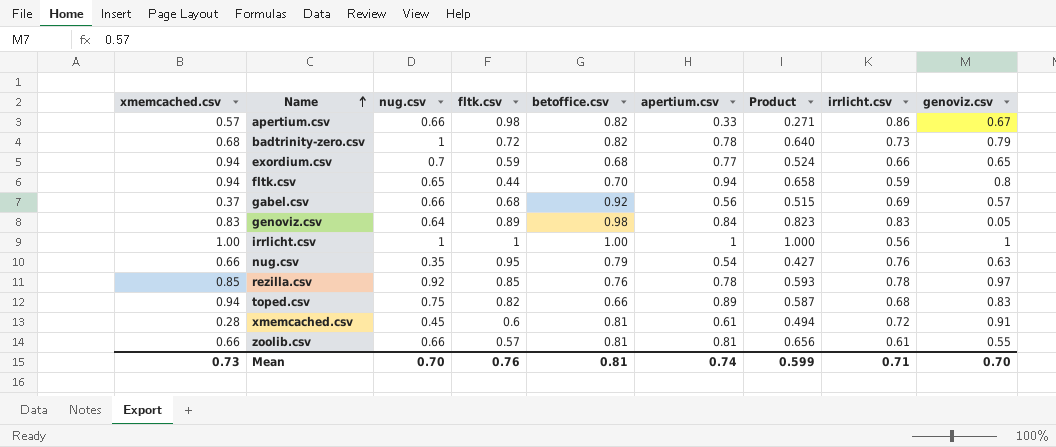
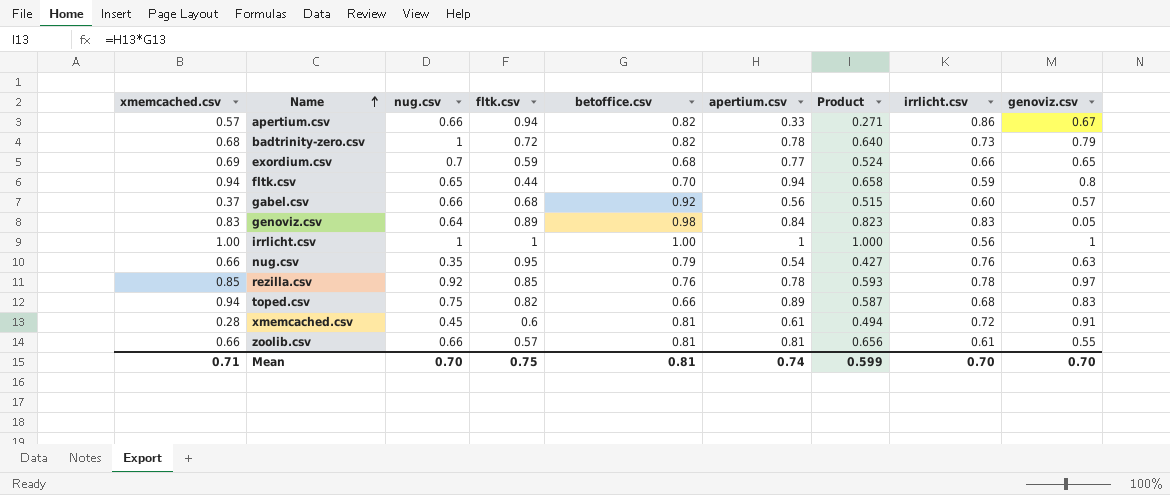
apertium.csv | fltk.csv: 0.98 -> 0.94
exordium.csv | xmemcached.csv: 0.94 -> 0.69
gabel.csv | irrlicht.csv: 0.69 -> 0.60
Mean | xmemcached.csv: 0.73 -> 0.71
Mean | fltk.csv: 0.76 -> 0.75
Mean | irrlicht.csv: 0.71 -> 0.70

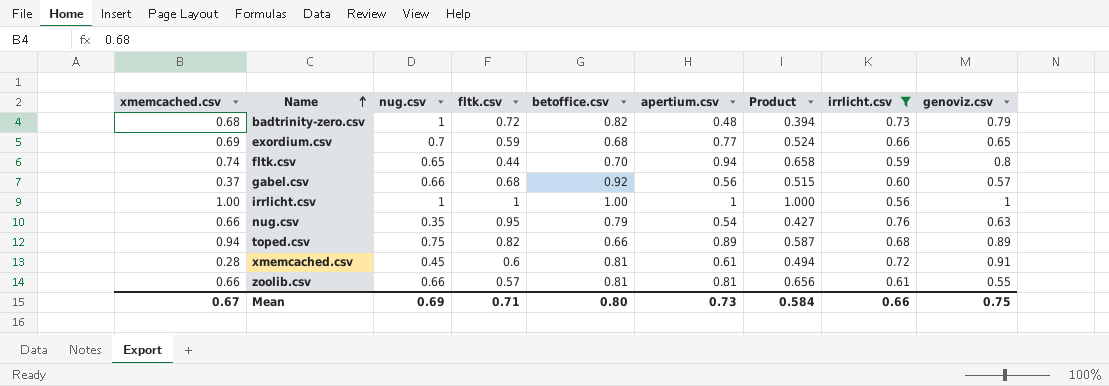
filter: none -> irrlicht.csv <= 0.76
badtrinity-zero.csv | apertium.csv: 0.78 -> 0.48
badtrinity-zero.csv | Product: 0.640 -> 0.394
fltk.csv | xmemcached.csv: 0.94 -> 0.74
toped.csv | genoviz.csv: 0.83 -> 0.89
Mean | xmemcached.csv: 0.71 -> 0.67
Mean | nug.csv: 0.70 -> 0.69
Mean | fltk.csv: 0.75 -> 0.71
Mean | betoffice.csv: 0.81 -> 0.80
Mean | apertium.csv: 0.74 -> 0.73
Mean | Product: 0.599 -> 0.584
Mean | irrlicht.csv: 0.70 -> 0.66
Mean | genoviz.csv: 0.70 -> 0.75

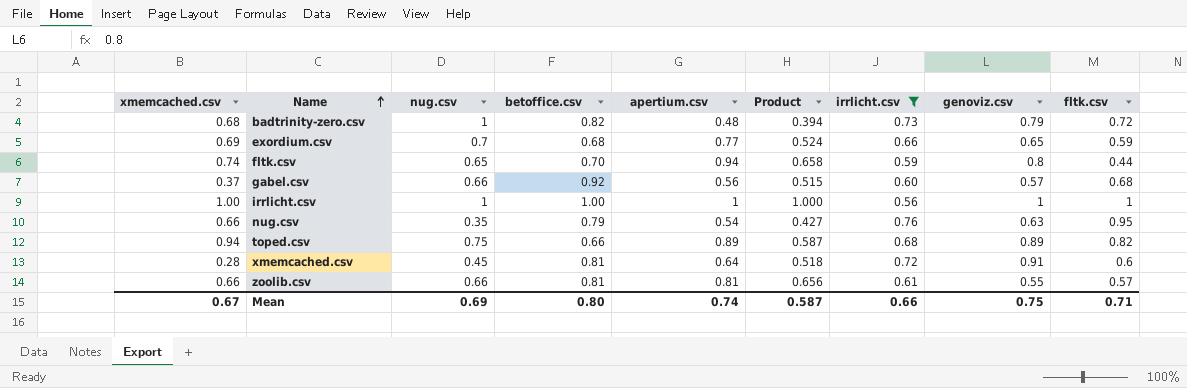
column fltk.csv | position: 4 -> 9
xmemcached.csv | apertium.csv: 0.61 -> 0.64
xmemcached.csv | Product: 0.494 -> 0.518
Mean | apertium.csv: 0.73 -> 0.74
Mean | Product: 0.584 -> 0.587

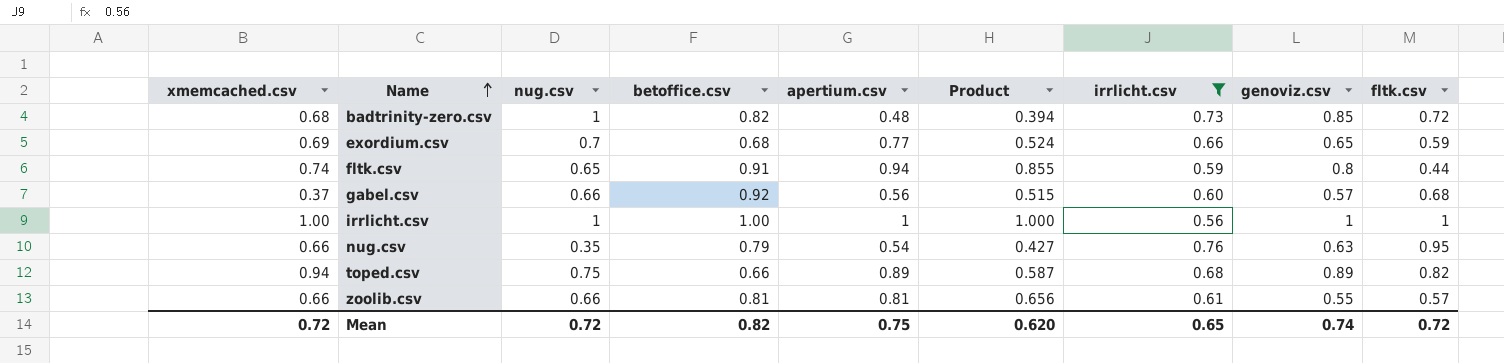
row xmemcached.csv: 0.28 | 0.45 | 0.81 | 0.64 | 0.518 | 0.72 | 0.91 | 0.6 -> none
badtrinity-zero.csv | genoviz.csv: 0.79 -> 0.85
fltk.csv | betoffice.csv: 0.70 -> 0.91
fltk.csv | Product: 0.658 -> 0.855
Mean | xmemcached.csv: 0.67 -> 0.72
Mean | nug.csv: 0.69 -> 0.72
Mean | betoffice.csv: 0.80 -> 0.82
Mean | apertium.csv: 0.74 -> 0.75
Mean | Product: 0.587 -> 0.620
Mean | irrlicht.csv: 0.66 -> 0.65
Mean | genoviz.csv: 0.75 -> 0.74
Mean | fltk.csv: 0.71 -> 0.72

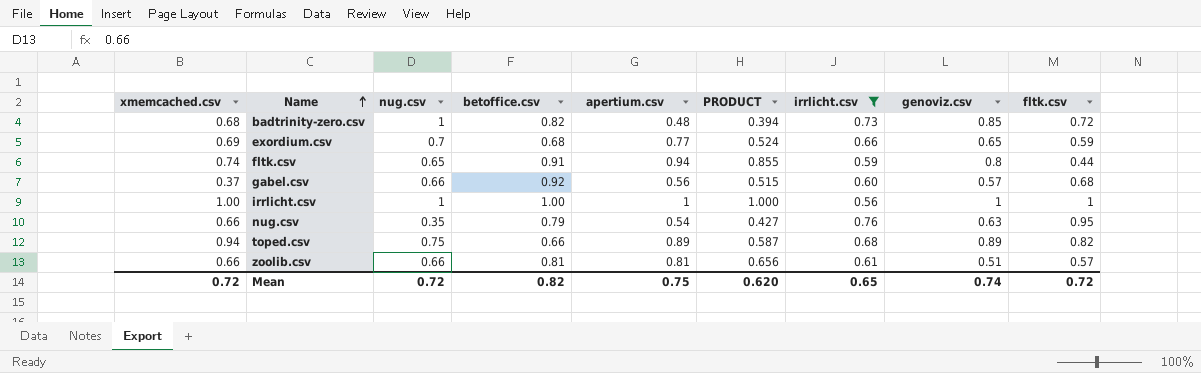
column name: Product -> PRODUCT
zoolib.csv | genoviz.csv: 0.55 -> 0.51

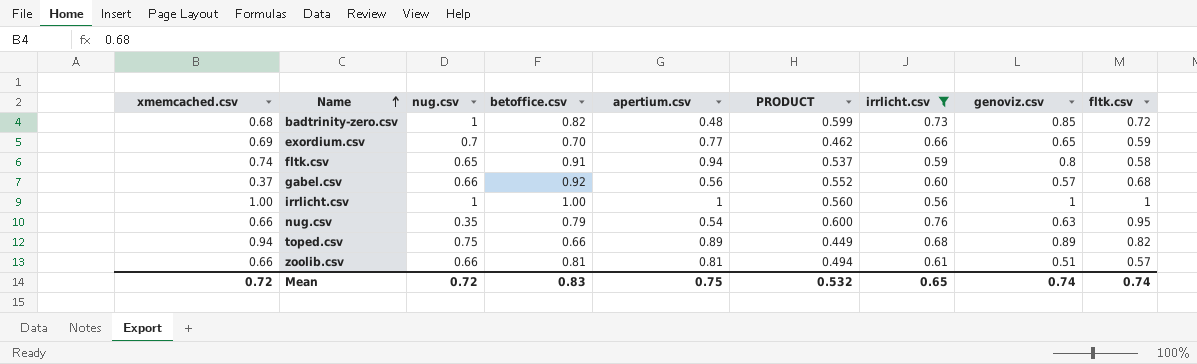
column PRODUCT | formula: [betoffice.csv] * [apertium.csv] -> [betoffice.csv] * [irrlicht.csv]
exordium.csv | betoffice.csv: 0.68 -> 0.70
fltk.csv | fltk.csv: 0.44 -> 0.58
Mean | betoffice.csv: 0.82 -> 0.83
Mean | PRODUCT: 0.620 -> 0.532
Mean | fltk.csv: 0.72 -> 0.74

